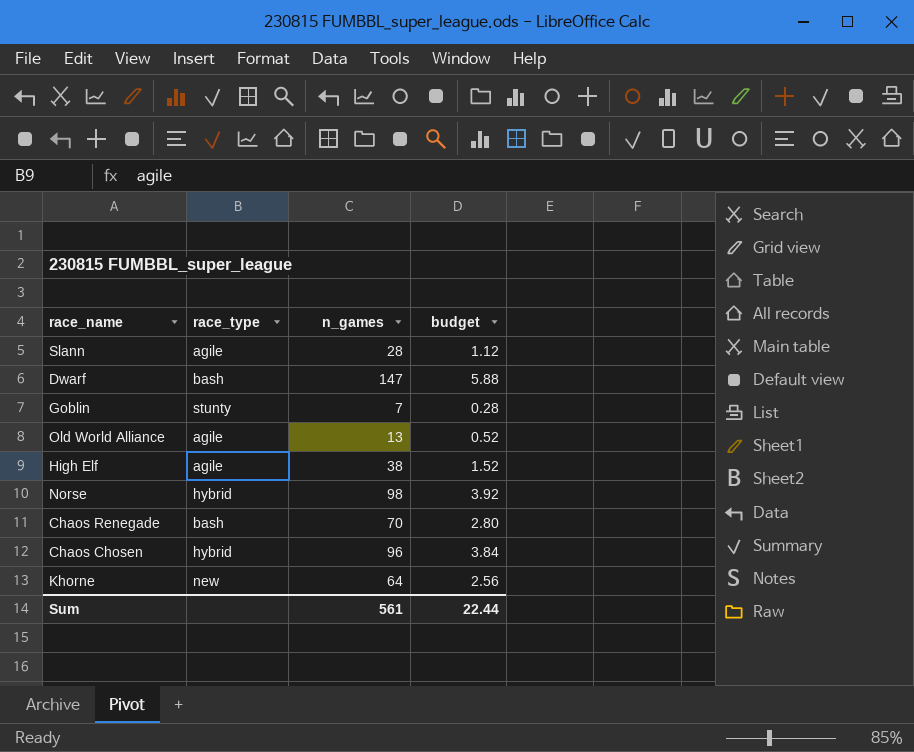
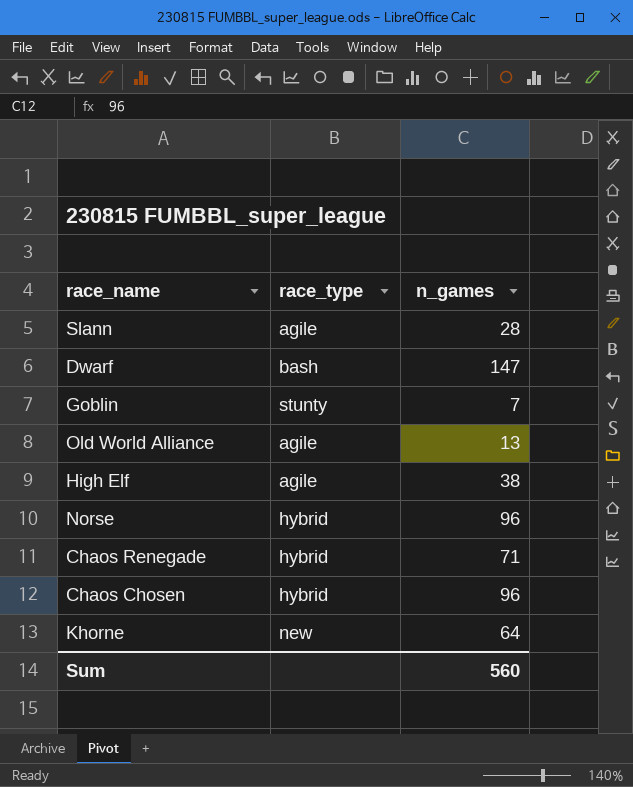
column budget | formula: [n_games] * 0.04 -> none
Norse | n_games: 98 -> 96
Chaos Renegade | race_type: bash -> hybrid
Chaos Renegade | n_games: 70 -> 71
Sum | n_games: 561 -> 560

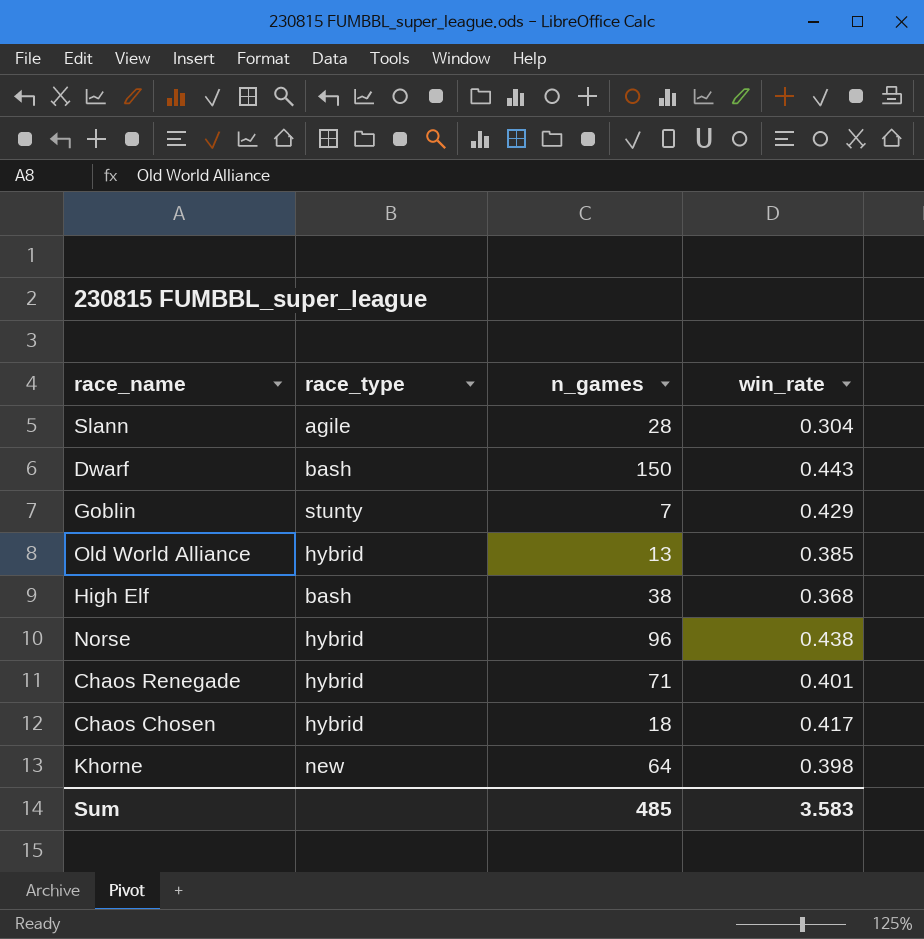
column win_rate | position: none -> 4
Dwarf | n_games: 147 -> 150
Old World Alliance | race_type: agile -> hybrid
High Elf | race_type: agile -> bash
Chaos Chosen | n_games: 96 -> 18
Sum | n_games: 560 -> 485

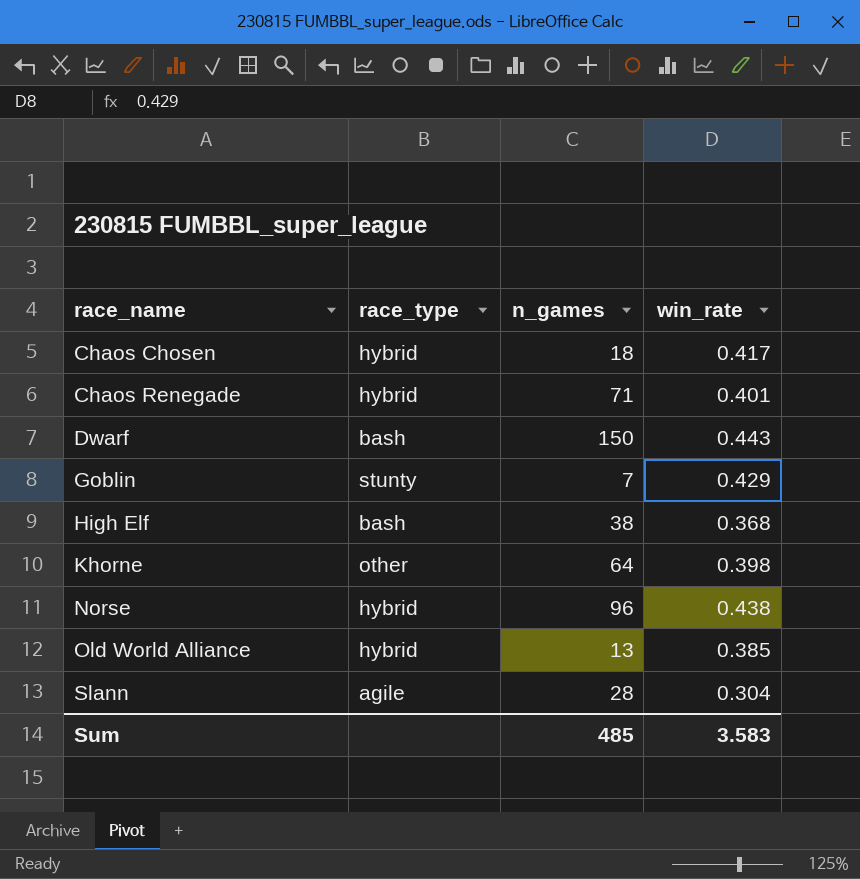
row order: none -> race_name ascending
Khorne | race_type: new -> other

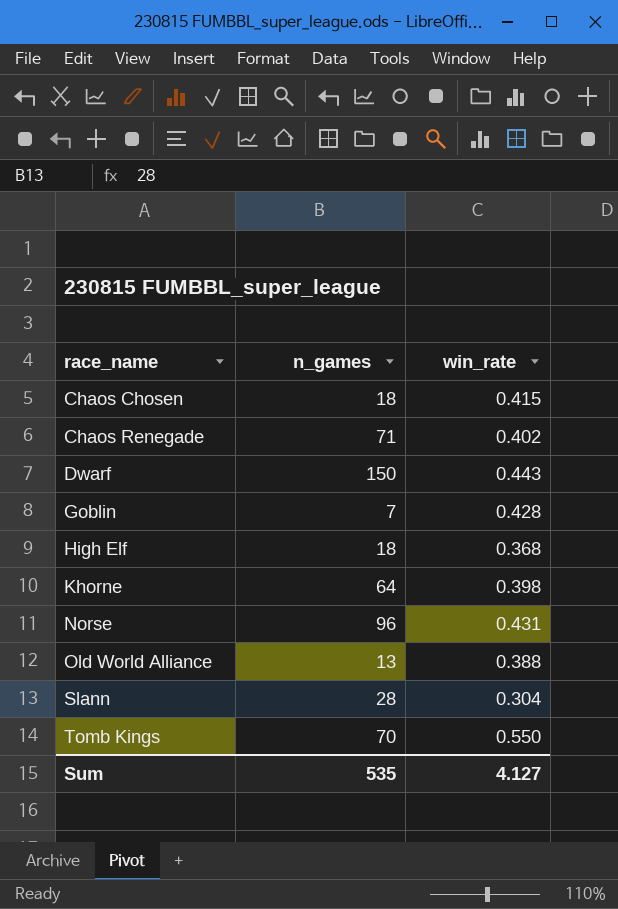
column race_type | position: 2 -> none
Chaos Chosen | win_rate: 0.417 -> 0.415
Chaos Renegade | win_rate: 0.401 -> 0.402
Goblin | win_rate: 0.429 -> 0.428
High Elf | n_games: 38 -> 18
Norse | win_rate: 0.438 -> 0.431
Old World Alliance | win_rate: 0.385 -> 0.388
row Tomb Kings: none -> 70 | 0.550
Sum | n_games: 485 -> 535
Sum | win_rate: 3.583 -> 4.127

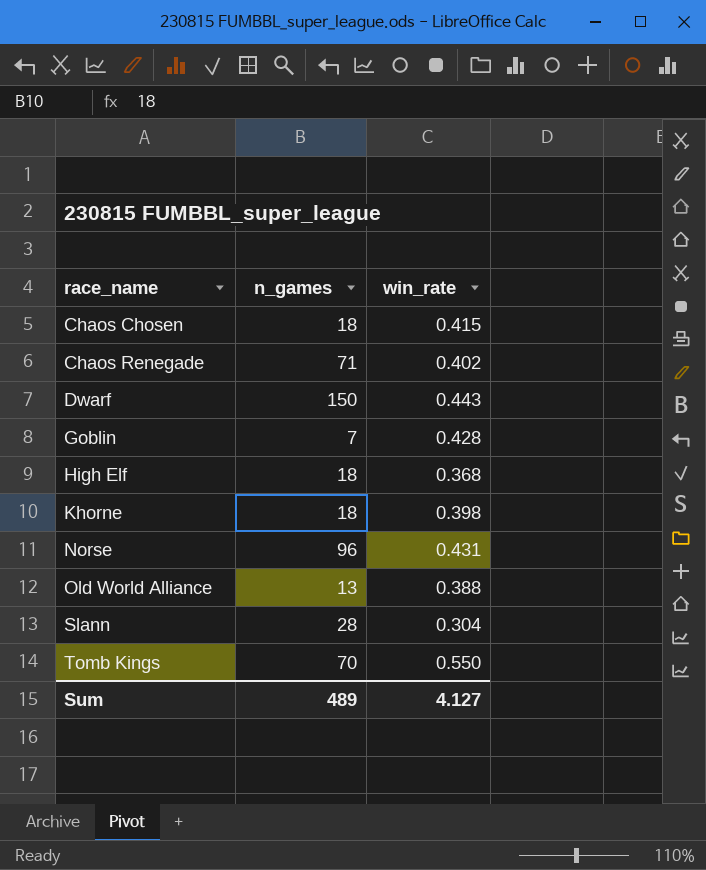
Khorne | n_games: 64 -> 18
Sum | n_games: 535 -> 489

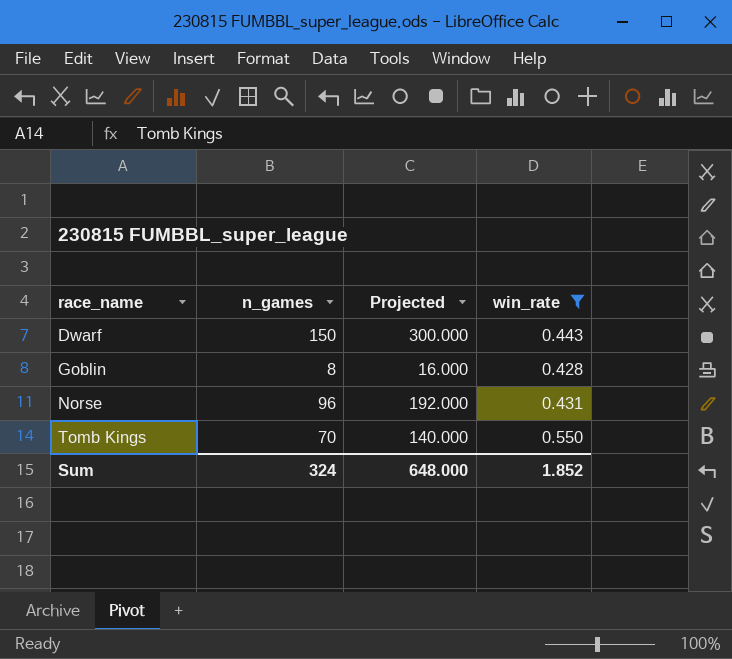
filter: none -> win_rate >= 0.428
column Projected | formula: none -> [n_games] * 2
Goblin | n_games: 7 -> 8
Sum | n_games: 489 -> 324
Sum | win_rate: 4.127 -> 1.852

